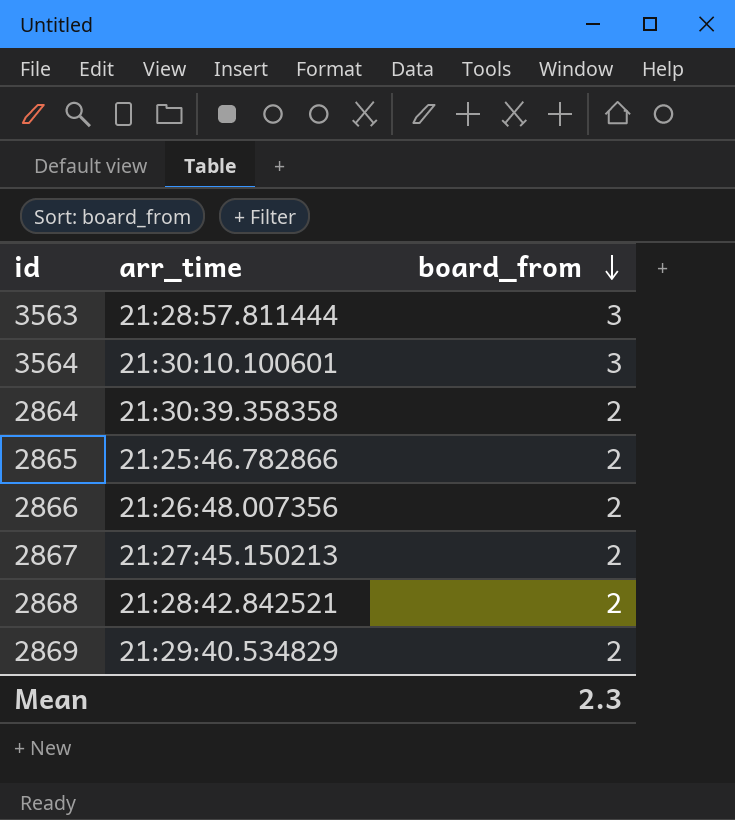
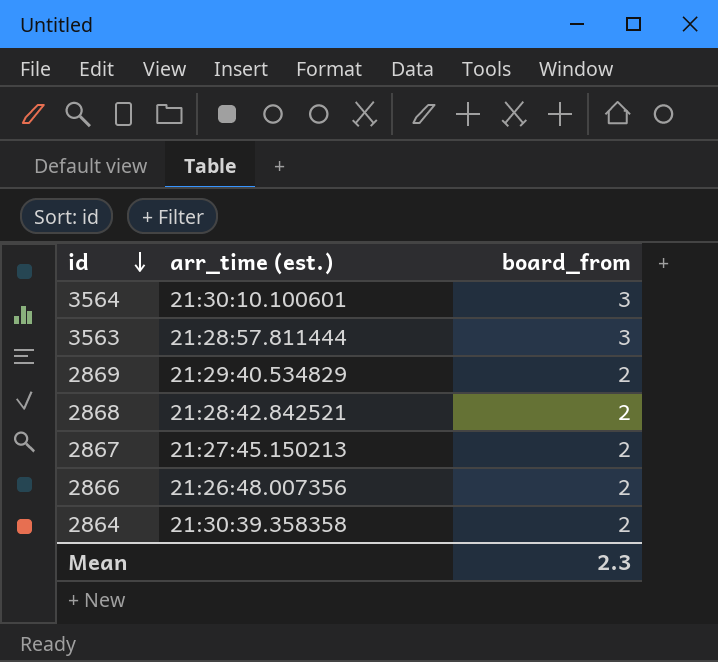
row order: board_from descending -> id descending
column name: arr_time -> arr_time (est.)
row 2865: 21:25:46.782866 | 2 -> none

